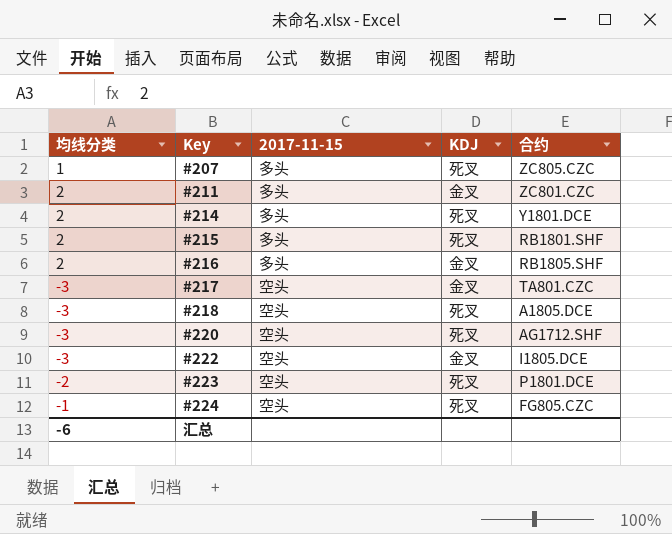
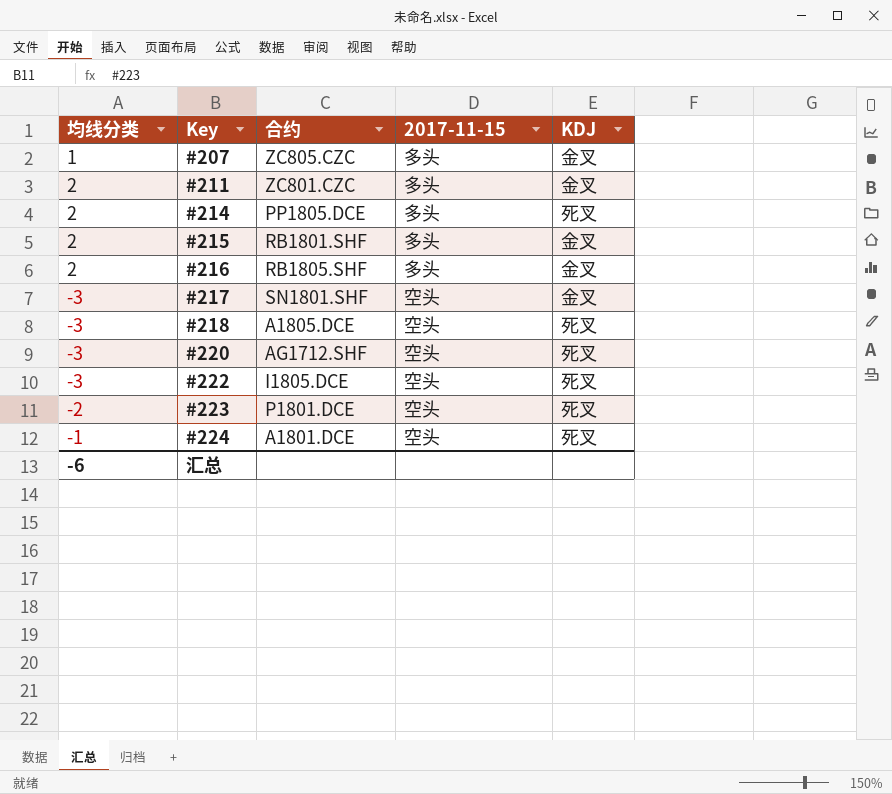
column 合约 | position: 5 -> 3
#207 | KDJ: 死叉 -> 金叉
#214 | 合约: Y1801.DCE -> PP1805.DCE
#215 | KDJ: 死叉 -> 金叉
#217 | 合约: TA801.CZC -> SN1801.SHF
#222 | KDJ: 金叉 -> 死叉
#224 | 合约: FG805.CZC -> A1801.DCE

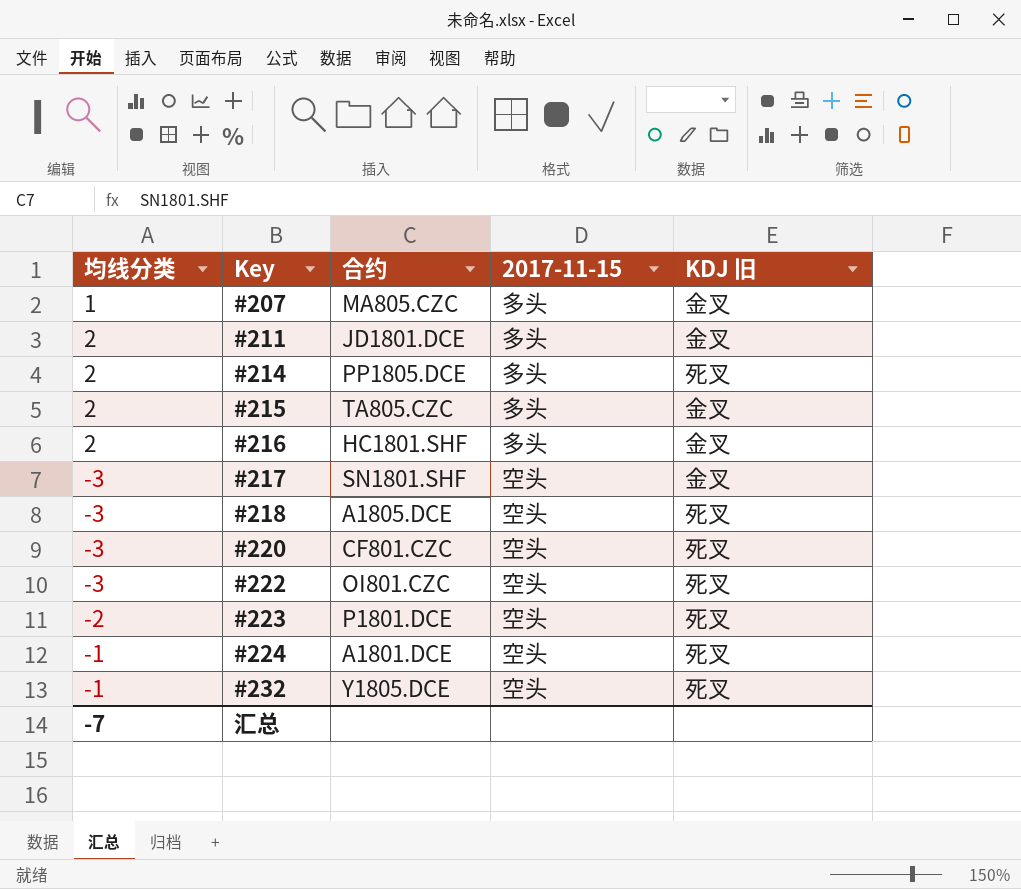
column name: KDJ -> KDJ 旧
#207 | 合约: ZC805.CZC -> MA805.CZC
#211 | 合约: ZC801.CZC -> JD1801.DCE
#215 | 合约: RB1801.SHF -> TA805.CZC
#216 | 合约: RB1805.SHF -> HC1801.SHF
#220 | 合约: AG1712.SHF -> CF801.CZC
#222 | 合约: I1805.DCE -> OI801.CZC
row #232: none -> -1 | Y1805.DCE | 空头 | 死叉
汇总 | 均线分类: -6 -> -7

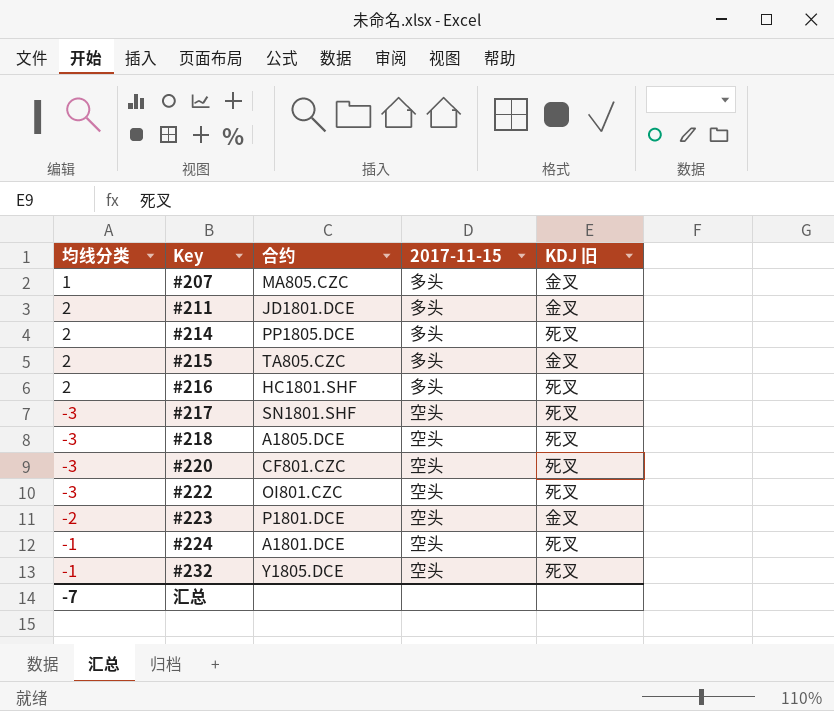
#216 | KDJ 旧: 金叉 -> 死叉
#217 | KDJ 旧: 金叉 -> 死叉
#223 | KDJ 旧: 死叉 -> 金叉

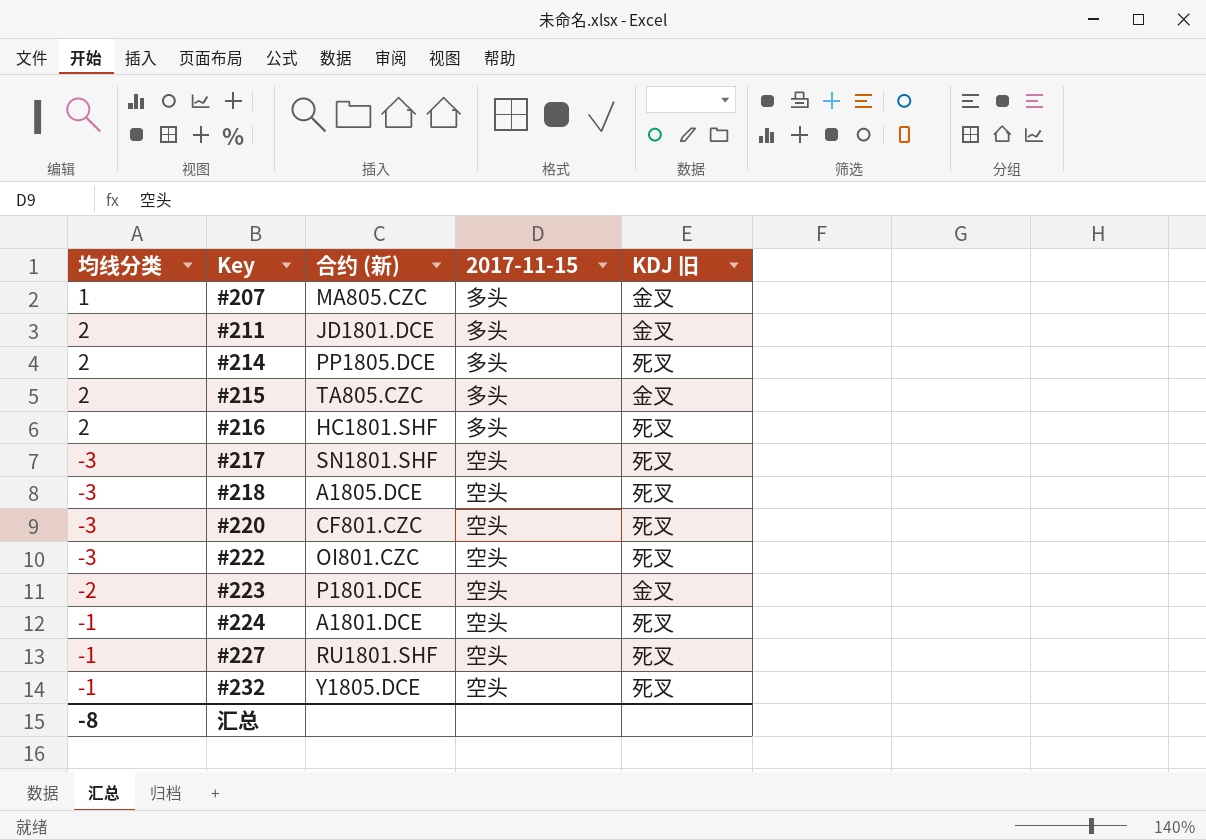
column name: 合约 -> 合约 (新)
row #227: none -> -1 | RU1801.SHF | 空头 | 死叉
汇总 | 均线分类: -7 -> -8

